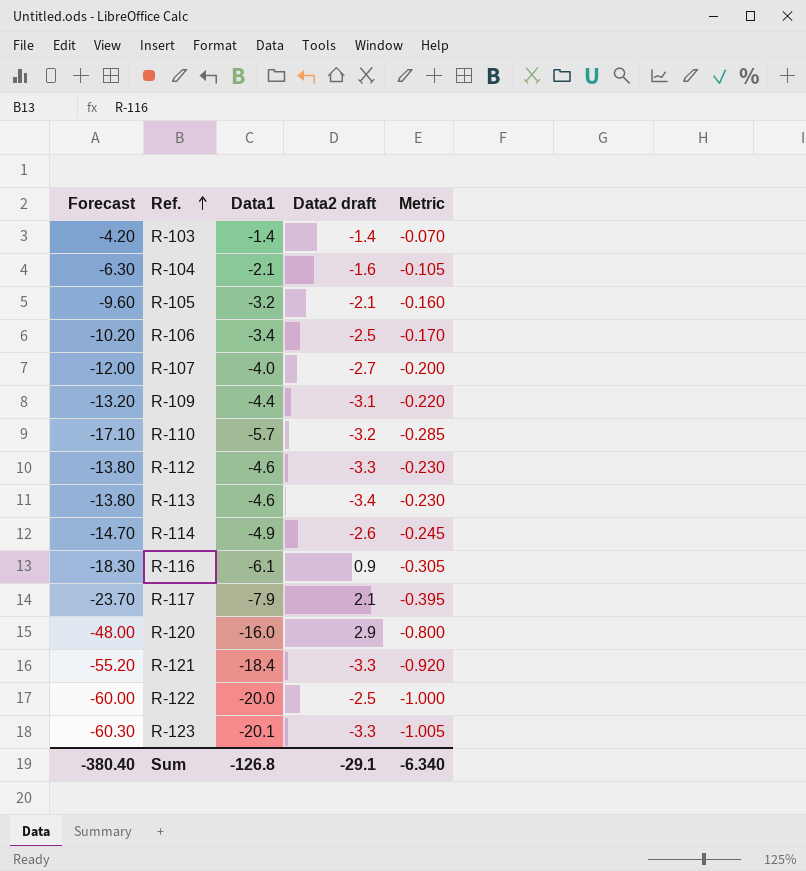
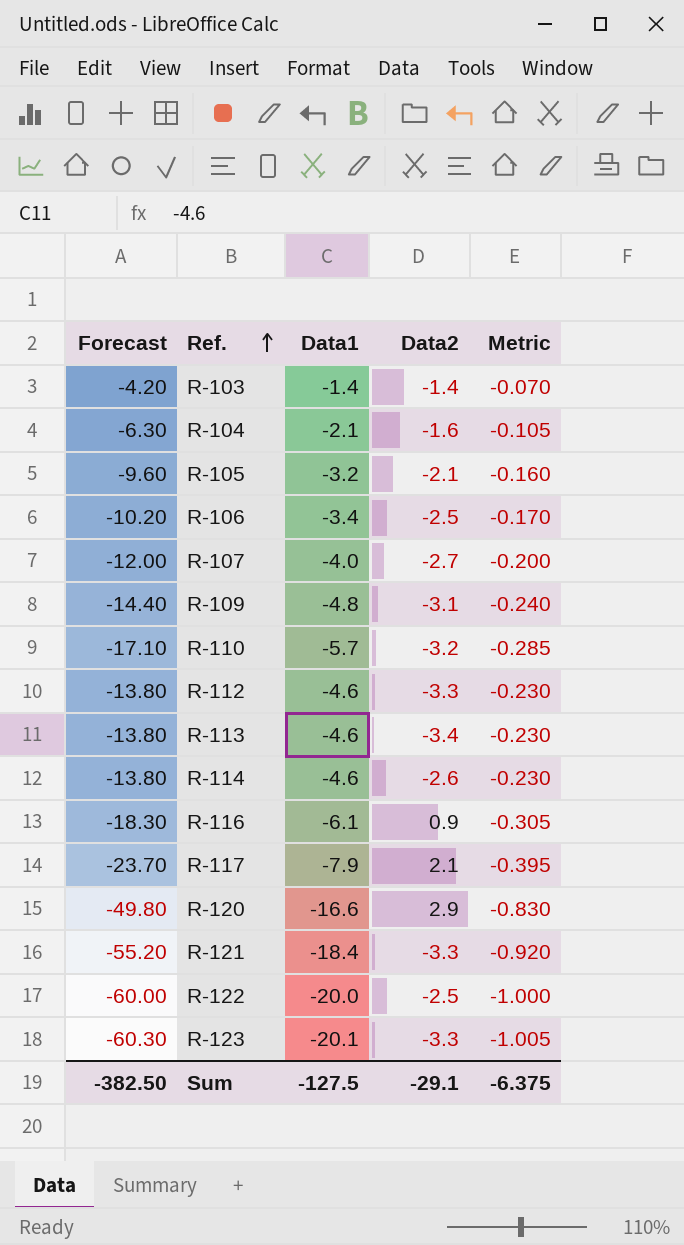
column name: Data2 draft -> Data2
R-109 | Forecast: -13.20 -> -14.40
R-109 | Data1: -4.4 -> -4.8
R-109 | Metric: -0.220 -> -0.240
R-114 | Forecast: -14.70 -> -13.80
R-114 | Data1: -4.9 -> -4.6
R-114 | Metric: -0.245 -> -0.230
R-120 | Forecast: -48.00 -> -49.80
R-120 | Data1: -16.0 -> -16.6
R-120 | Metric: -0.800 -> -0.830
Sum | Forecast: -380.40 -> -382.50
Sum | Data1: -126.8 -> -127.5
Sum | Metric: -6.340 -> -6.375

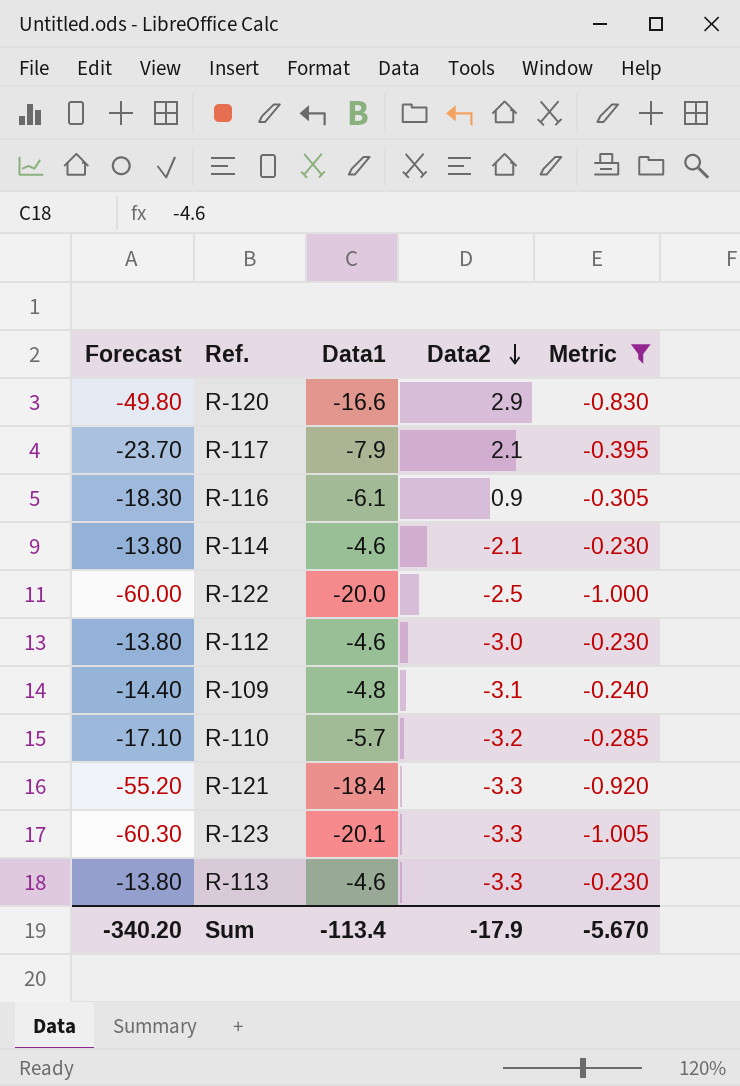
filter: none -> Metric <= -0.230
row order: Ref. ascending -> Data2 descending
R-114 | Data2: -2.6 -> -2.1
R-112 | Data2: -3.3 -> -3.0
R-113 | Data2: -3.4 -> -3.3
Sum | Forecast: -382.50 -> -340.20
Sum | Data1: -127.5 -> -113.4
Sum | Data2: -29.1 -> -17.9
Sum | Metric: -6.375 -> -5.670

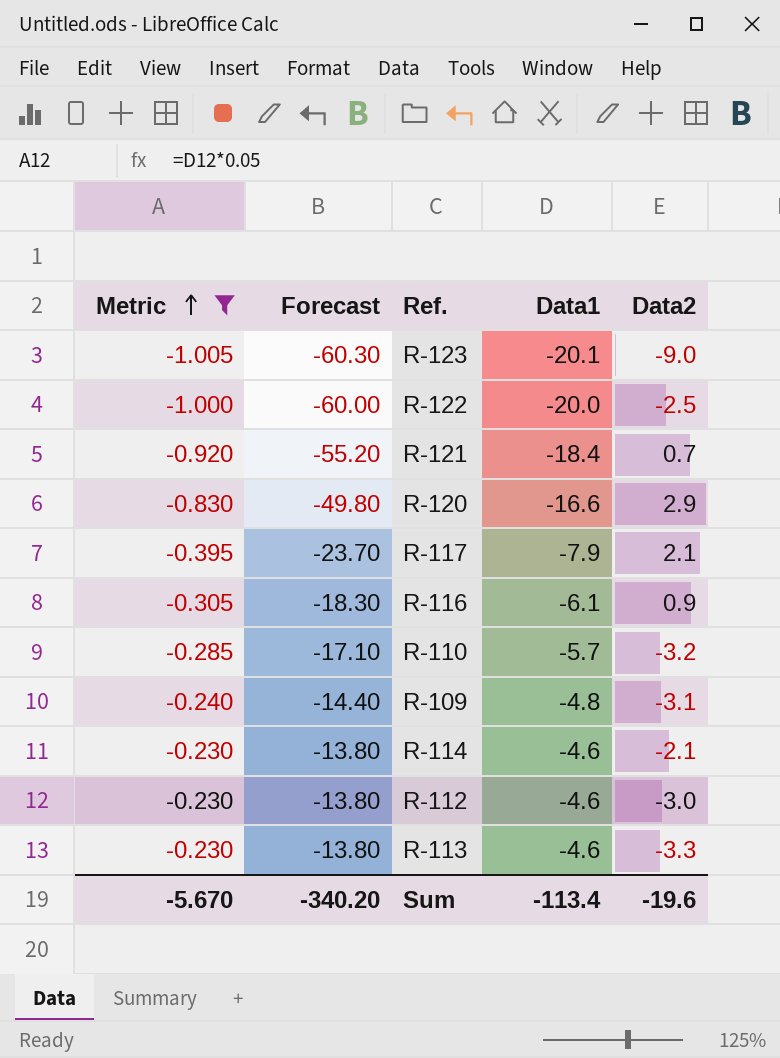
row order: Data2 descending -> Metric ascending
column Metric | position: 5 -> 1
R-123 | Data2: -3.3 -> -9.0
R-121 | Data2: -3.3 -> 0.7
Sum | Data2: -17.9 -> -19.6

